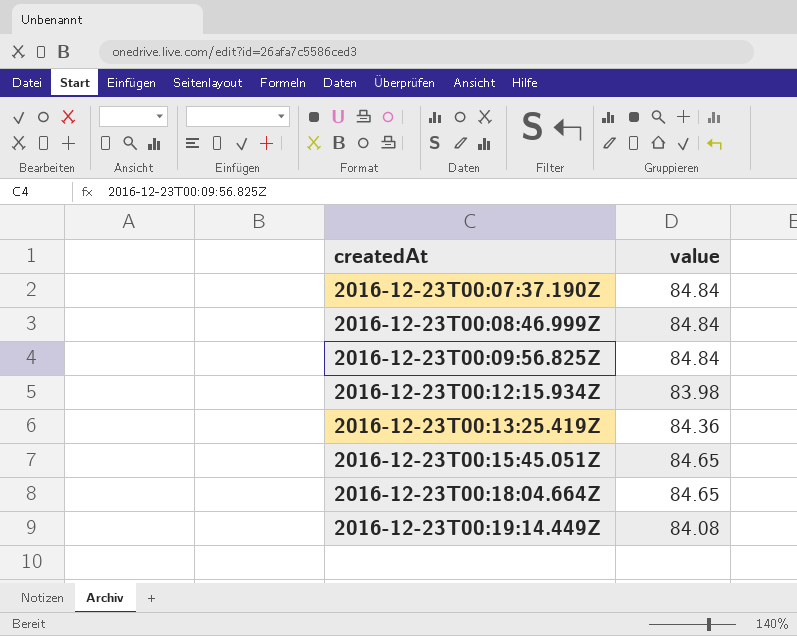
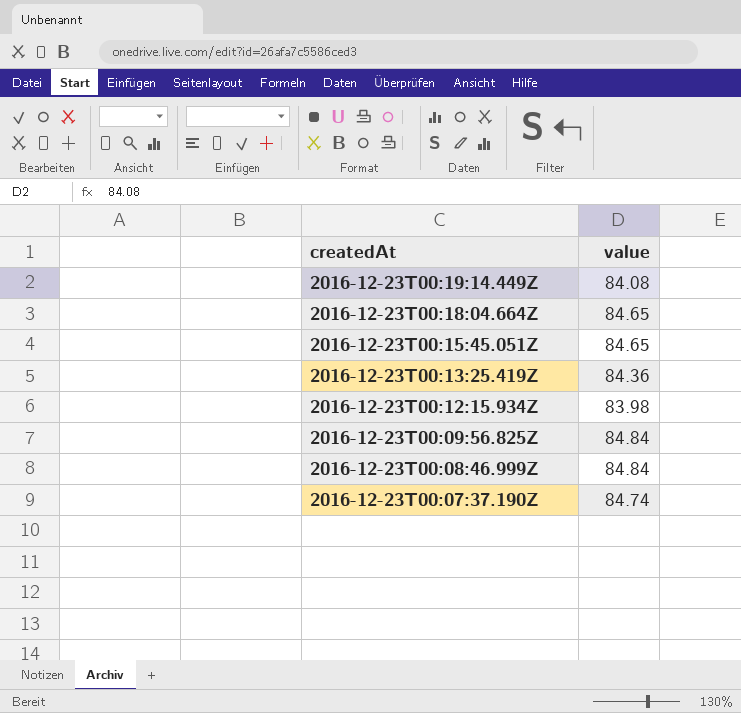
row order: createdAt ascending -> createdAt descending
2016-12-23T00:07:37.190Z | value: 84.84 -> 84.74

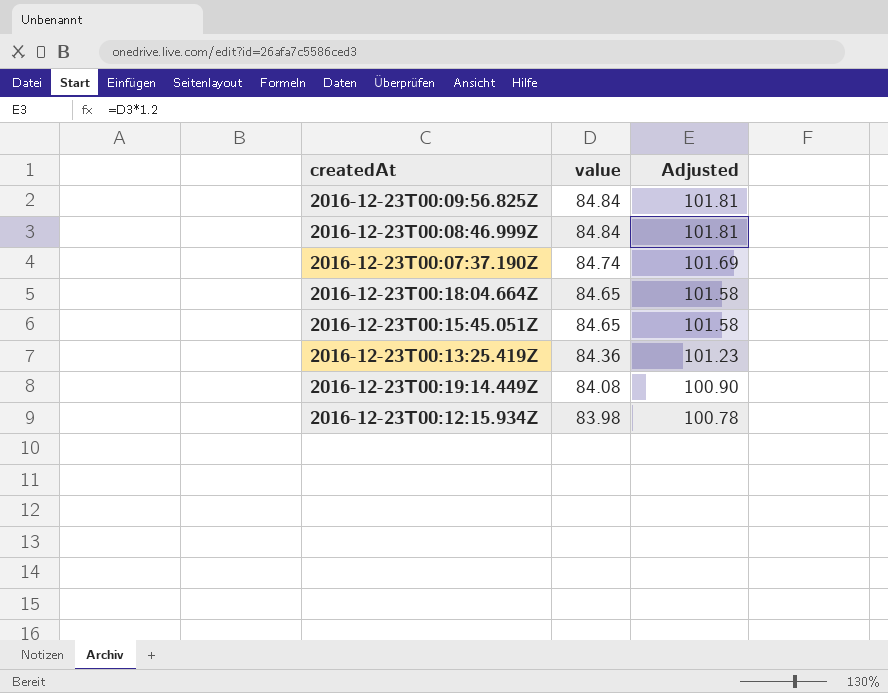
row order: createdAt descending -> value descending
column Adjusted | formula: none -> [value] * 1.2

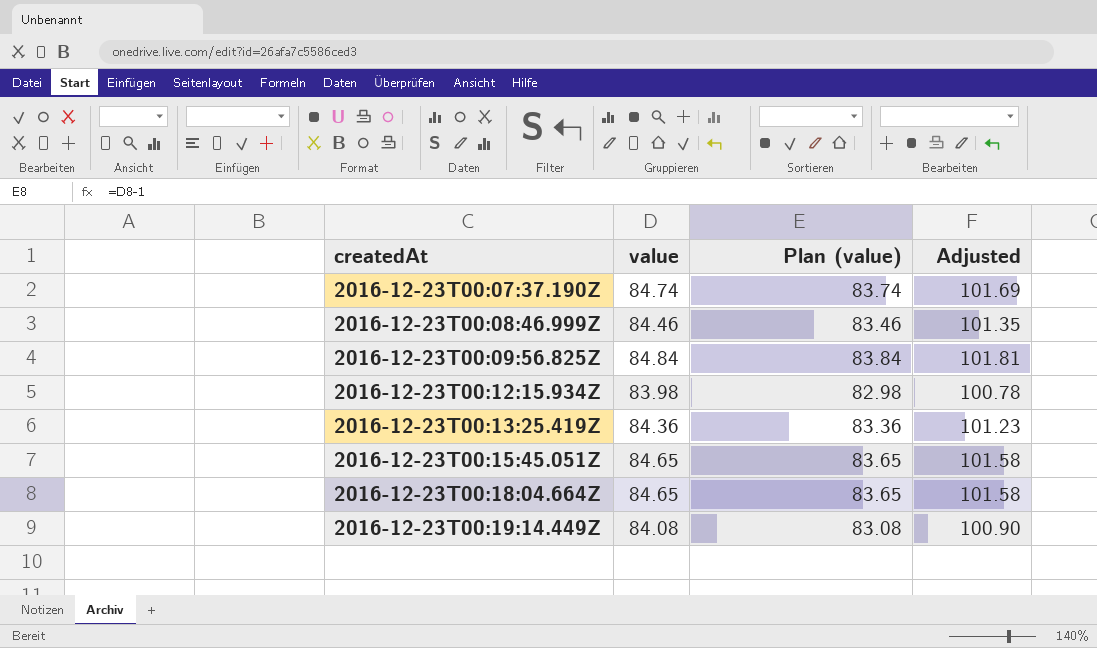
row order: value descending -> createdAt ascending
column Plan (value) | formula: none -> [value] - 1
2016-12-23T00:08:46.999Z | value: 84.84 -> 84.46
2016-12-23T00:08:46.999Z | Adjusted: 101.81 -> 101.35

